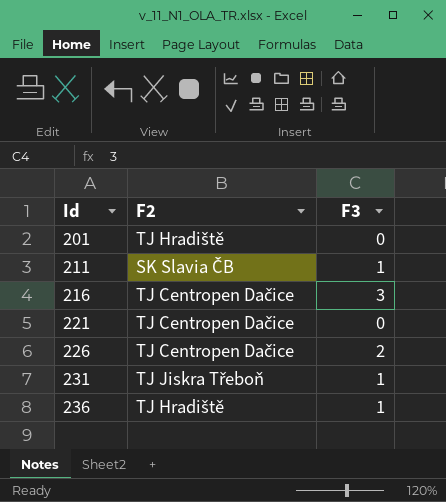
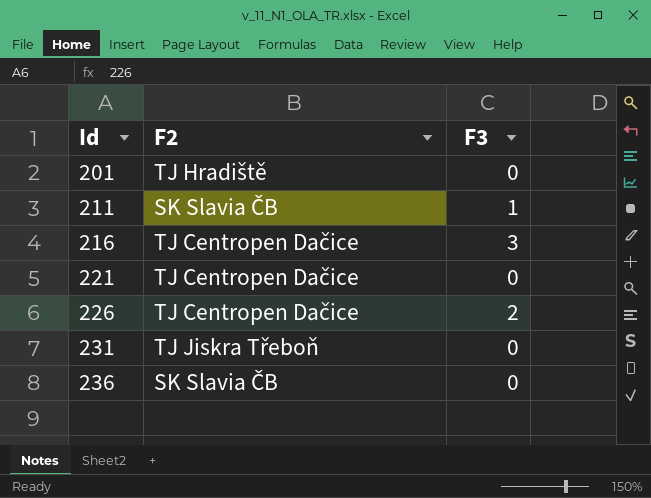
231 | F3: 1 -> 0
236 | F2: TJ Hradiště -> SK Slavia ČB
236 | F3: 1 -> 0

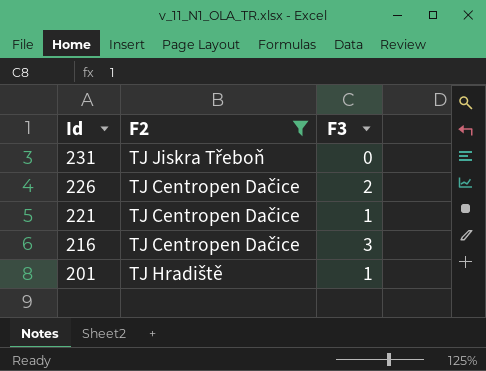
filter: none -> F2 != SK Slavia ČB
row order: Id ascending -> Id descending
221 | F3: 0 -> 1
201 | F3: 0 -> 1

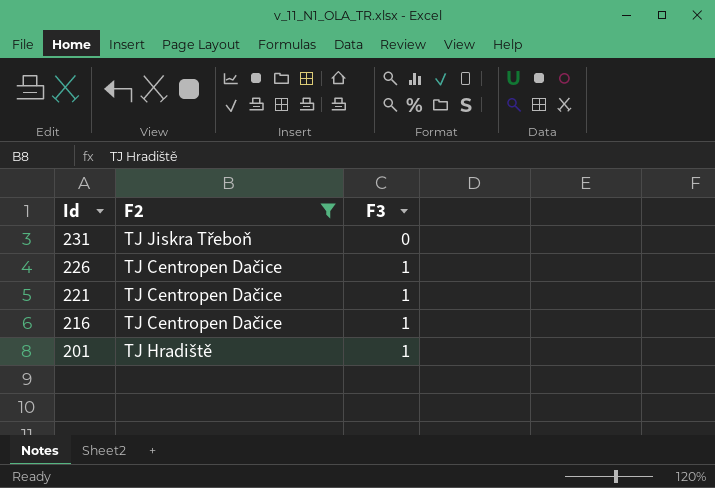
226 | F3: 2 -> 1
216 | F3: 3 -> 1

